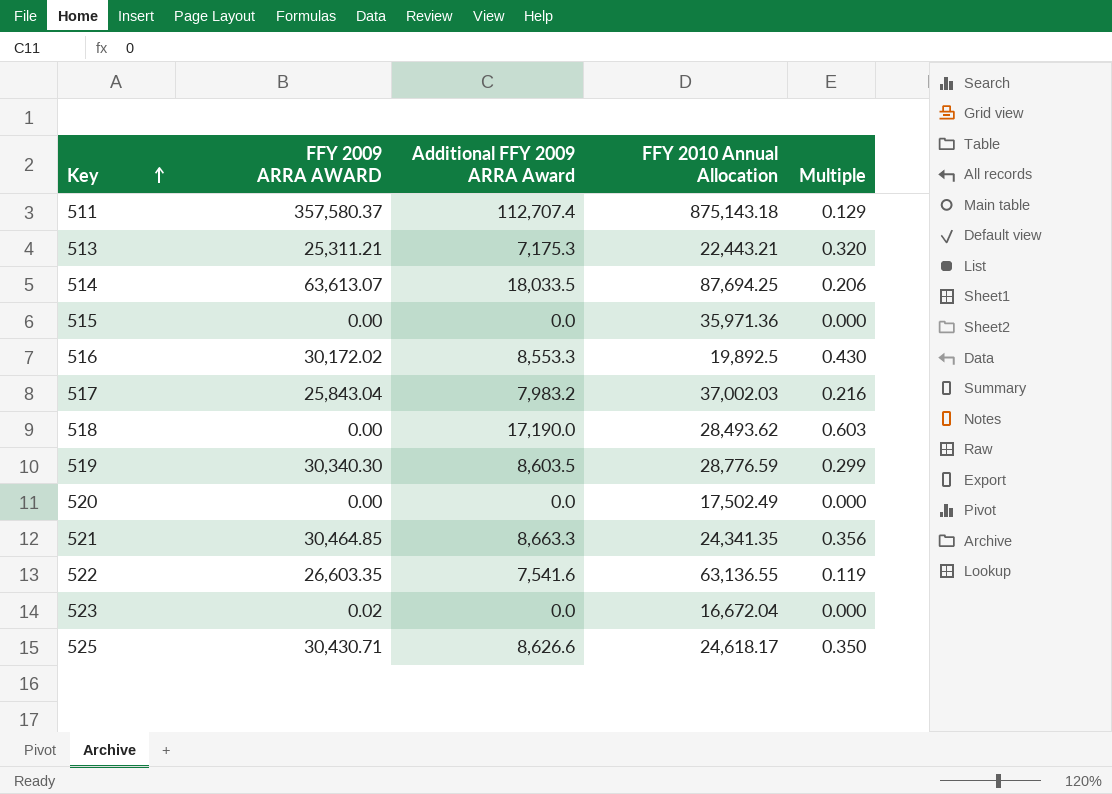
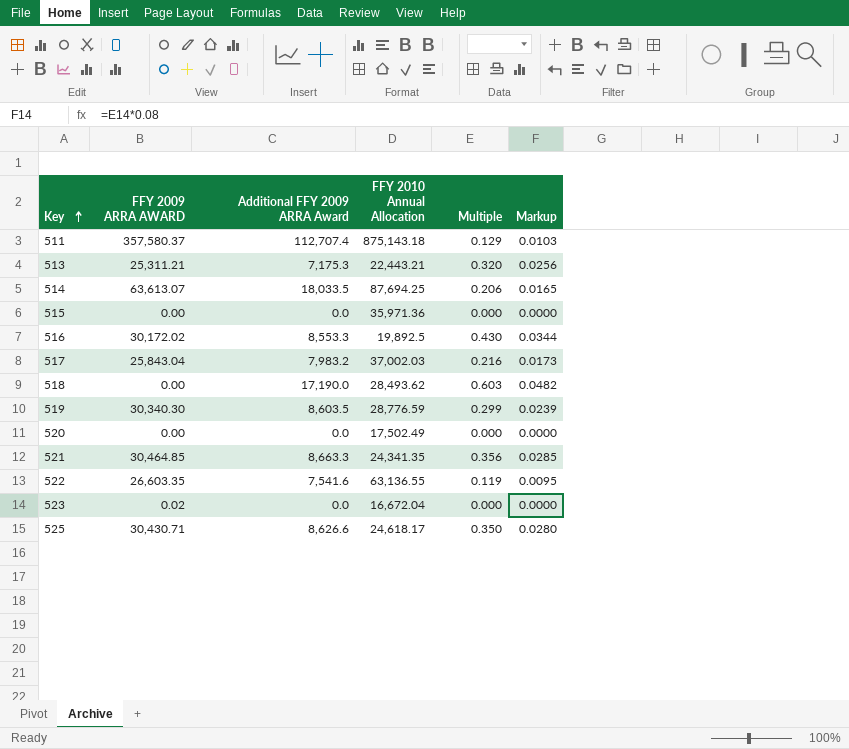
column Markup | formula: none -> [Multiple] * 0.08

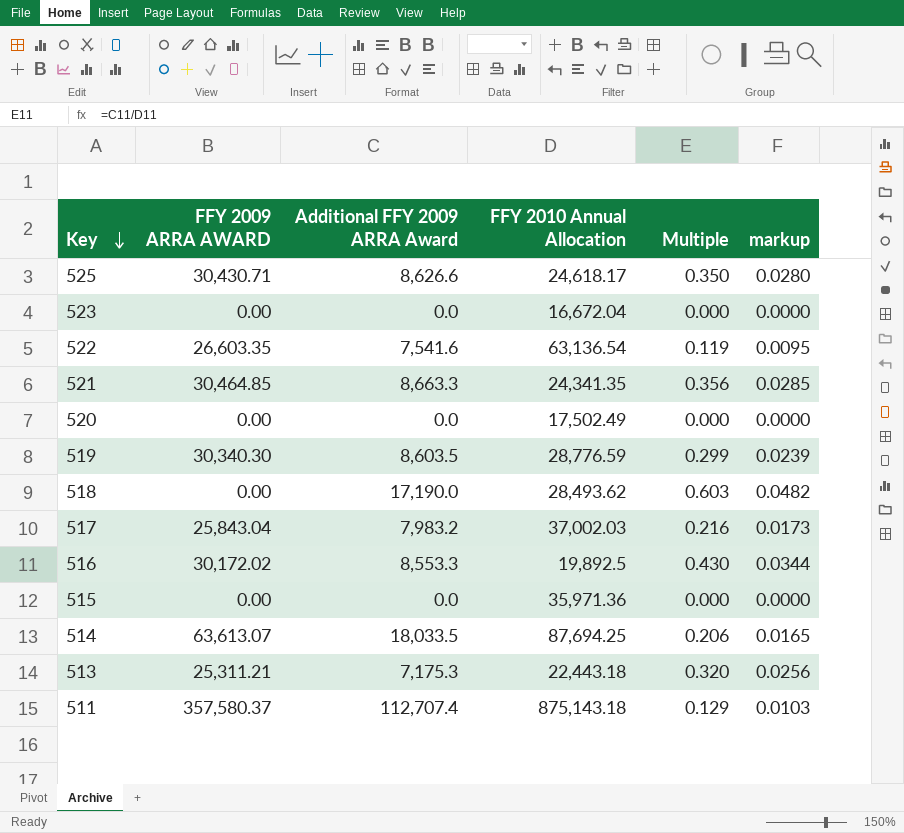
row order: Key ascending -> Key descending
column name: Markup -> markup
523 | FFY 2009 ARRA AWARD: 0.02 -> 0.00
522 | FFY 2010 Annual Allocation: 63,136.55 -> 63,136.54
513 | FFY 2010 Annual Allocation: 22,443.21 -> 22,443.18

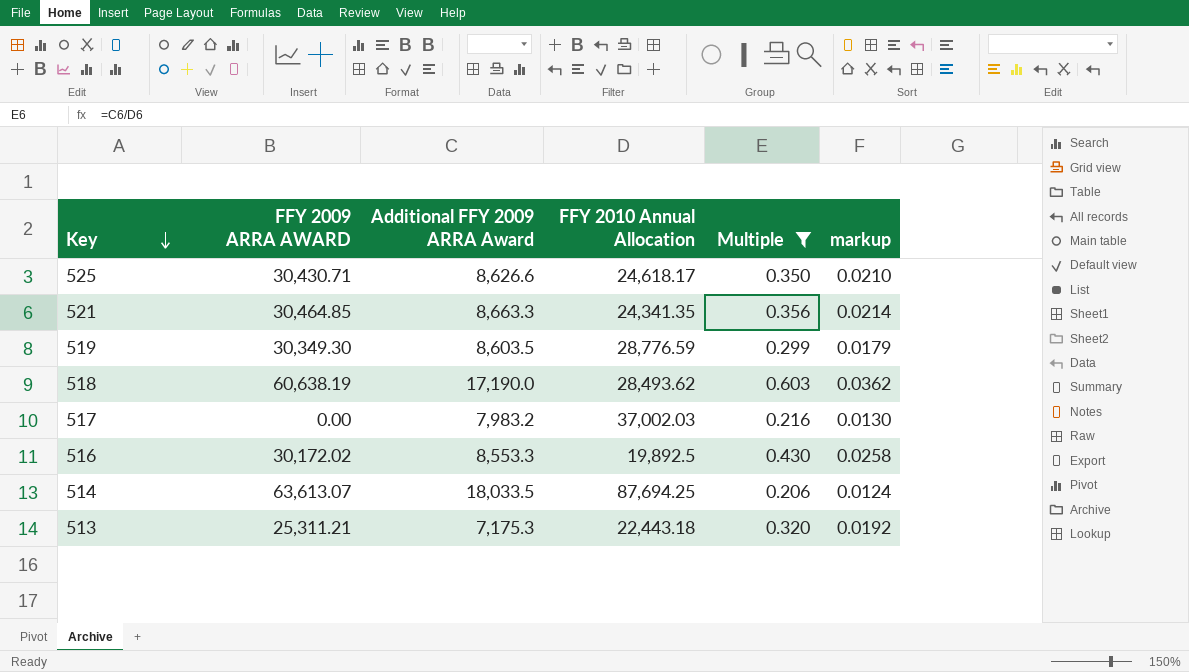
filter: none -> Multiple >= 0.206
column markup | formula: [Multiple] * 0.08 -> [Multiple] * 0.06
519 | FFY 2009 ARRA AWARD: 30,340.30 -> 30,349.30
518 | FFY 2009 ARRA AWARD: 0.00 -> 60,638.19
517 | FFY 2009 ARRA AWARD: 25,843.04 -> 0.00

